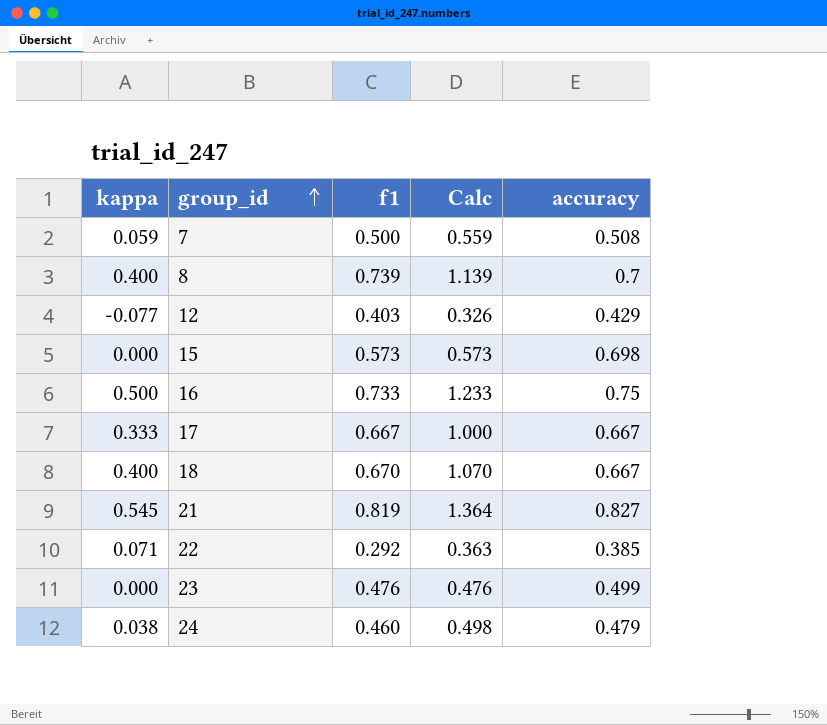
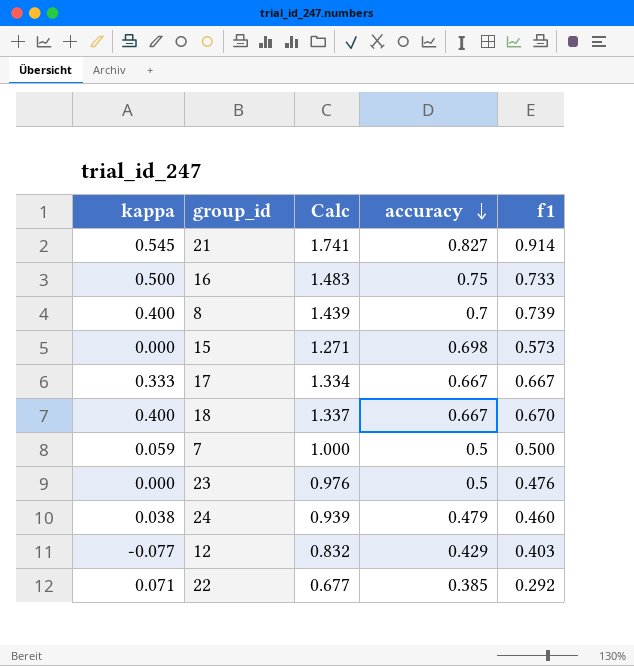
row order: group_id ascending -> accuracy descending
column Calc | formula: [kappa] + [f1] -> [accuracy] + [f1]
column f1 | position: 3 -> 5
21 | f1: 0.819 -> 0.914
7 | accuracy: 0.508 -> 0.5
23 | accuracy: 0.499 -> 0.5

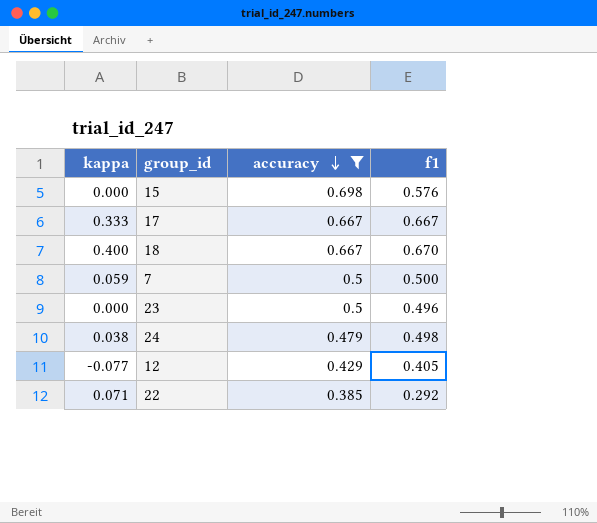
filter: none -> accuracy <= 0.698
column Calc | formula: [accuracy] + [f1] -> none
15 | f1: 0.573 -> 0.576
23 | f1: 0.476 -> 0.496
24 | f1: 0.460 -> 0.498
12 | f1: 0.403 -> 0.405

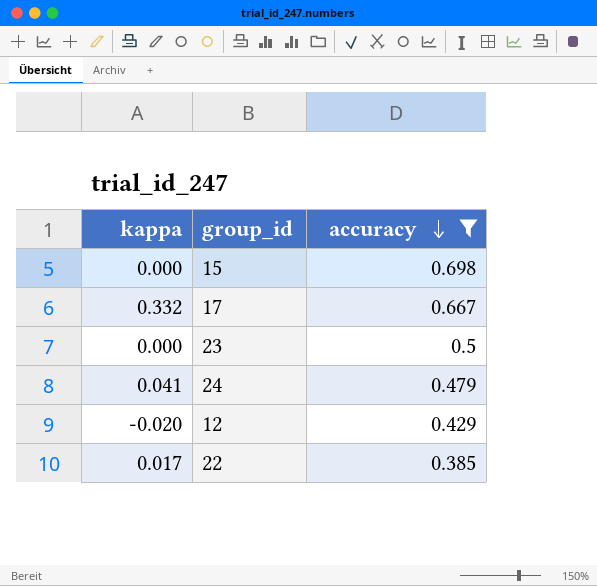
column f1 | position: 4 -> none
row 18: 0.400 | 0.667 | 0.670 -> none
row 7: 0.059 | 0.5 | 0.500 -> none
17 | kappa: 0.333 -> 0.332
24 | kappa: 0.038 -> 0.041
12 | kappa: -0.077 -> -0.020
22 | kappa: 0.071 -> 0.017

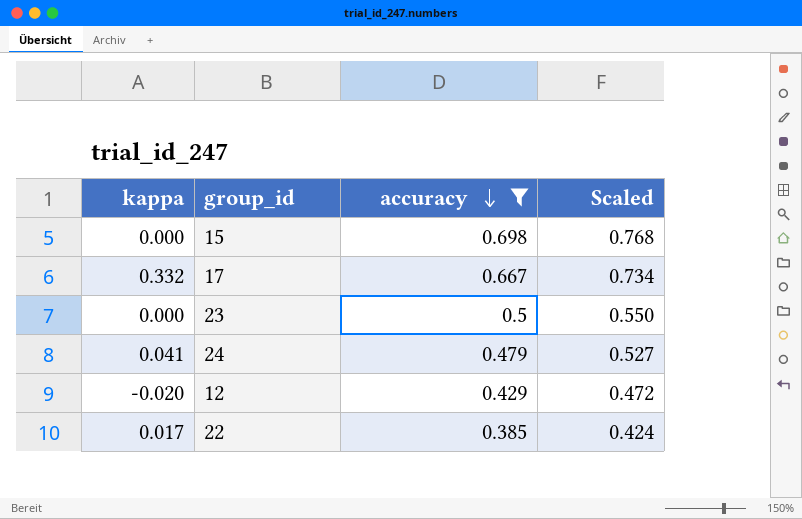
column Scaled | formula: none -> [accuracy] * 1.1

